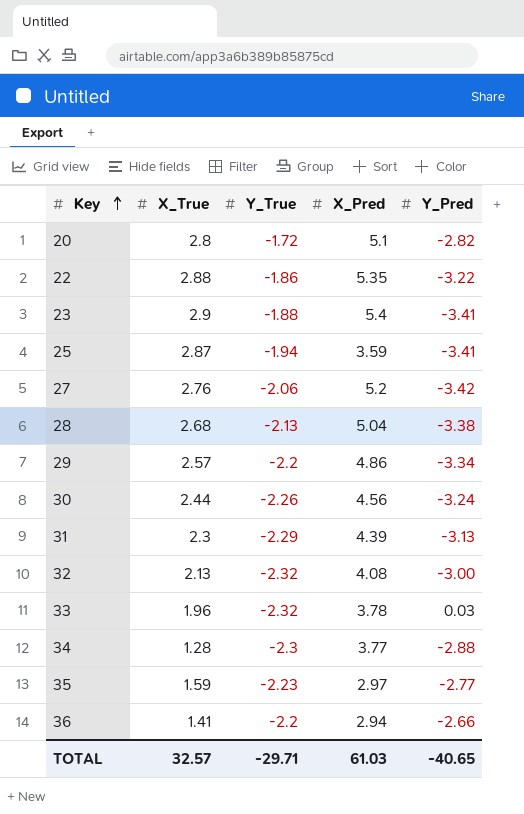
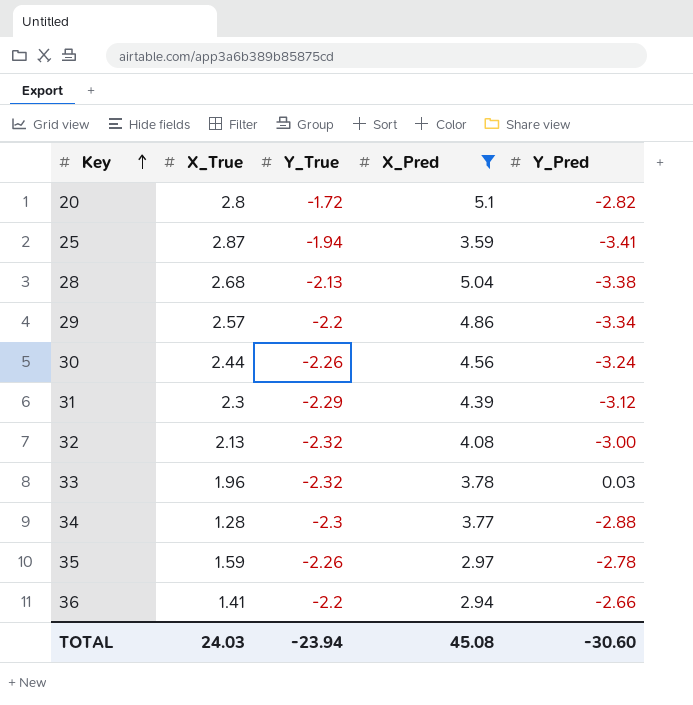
filter: none -> X_Pred <= 5.1
31 | Y_Pred: -3.13 -> -3.12
35 | Y_True: -2.23 -> -2.26
35 | Y_Pred: -2.77 -> -2.78
TOTAL | X_True: 32.57 -> 24.03
TOTAL | Y_True: -29.71 -> -23.94
TOTAL | X_Pred: 61.03 -> 45.08
TOTAL | Y_Pred: -40.65 -> -30.60

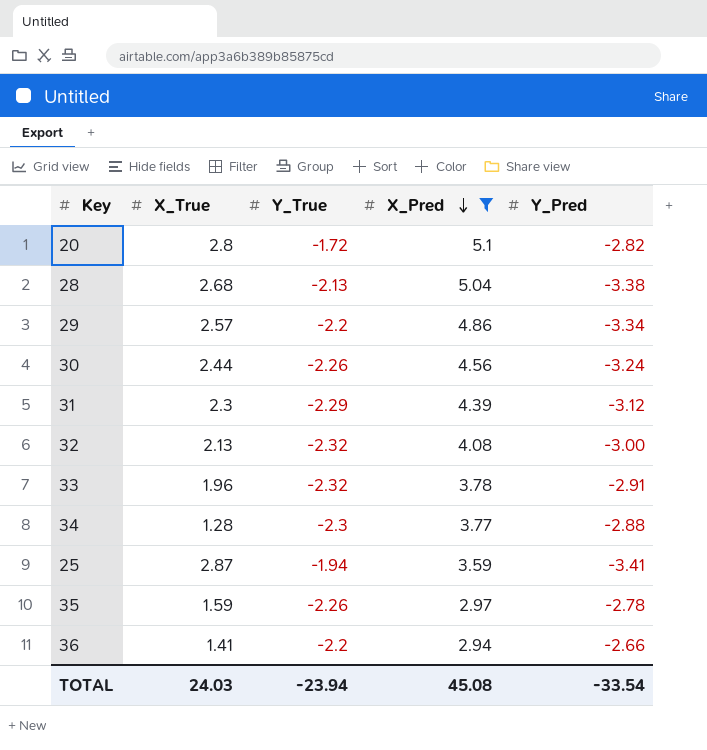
row order: Key ascending -> X_Pred descending
33 | Y_Pred: 0.03 -> -2.91
TOTAL | Y_Pred: -30.60 -> -33.54

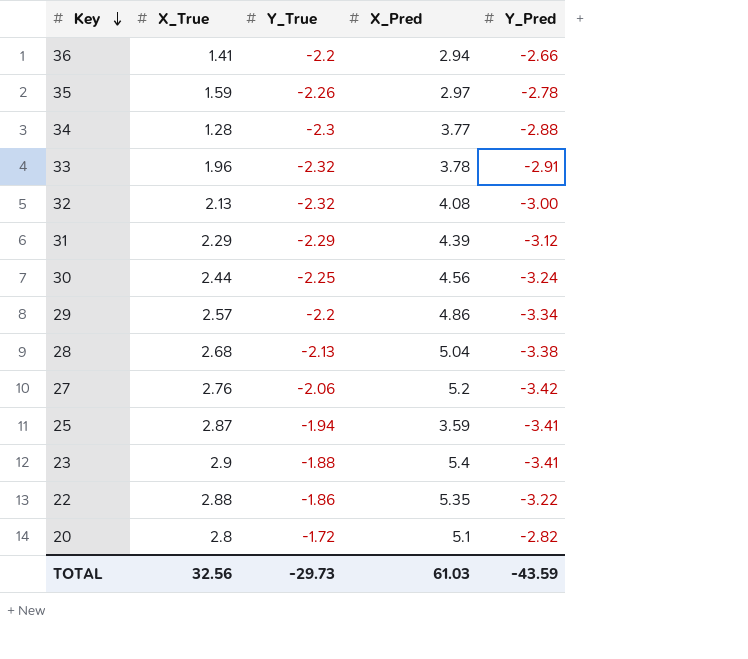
filter: X_Pred <= 5.1 -> none
row order: X_Pred descending -> Key descending
31 | X_True: 2.3 -> 2.29
30 | Y_True: -2.26 -> -2.25
TOTAL | X_True: 24.03 -> 32.56
TOTAL | Y_True: -23.94 -> -29.73
TOTAL | X_Pred: 45.08 -> 61.03
TOTAL | Y_Pred: -33.54 -> -43.59

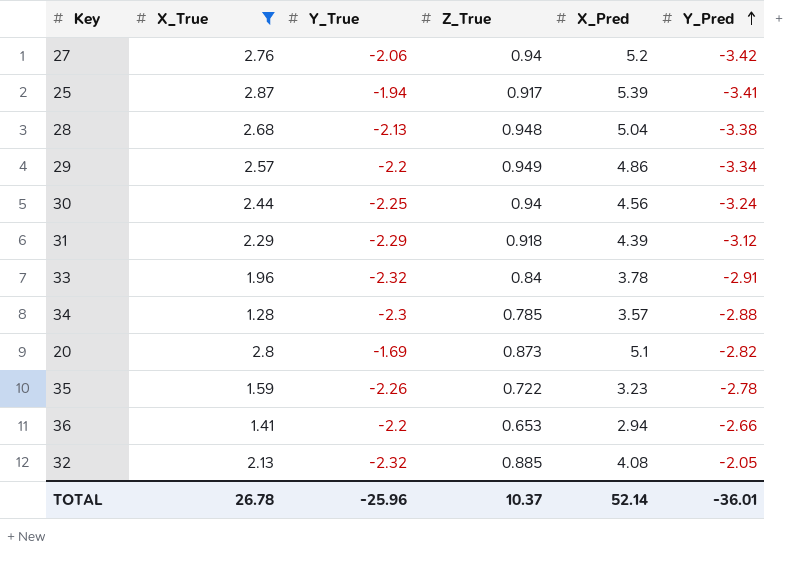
filter: none -> X_True <= 2.87
row order: Key descending -> Y_Pred ascending
column Z_True | position: none -> 4
25 | X_Pred: 3.59 -> 5.39
34 | X_Pred: 3.77 -> 3.57
20 | Y_True: -1.72 -> -1.69
35 | X_Pred: 2.97 -> 3.23
32 | Y_Pred: -3.00 -> -2.05
TOTAL | X_True: 32.56 -> 26.78
TOTAL | Y_True: -29.73 -> -25.96
TOTAL | X_Pred: 61.03 -> 52.14
TOTAL | Y_Pred: -43.59 -> -36.01

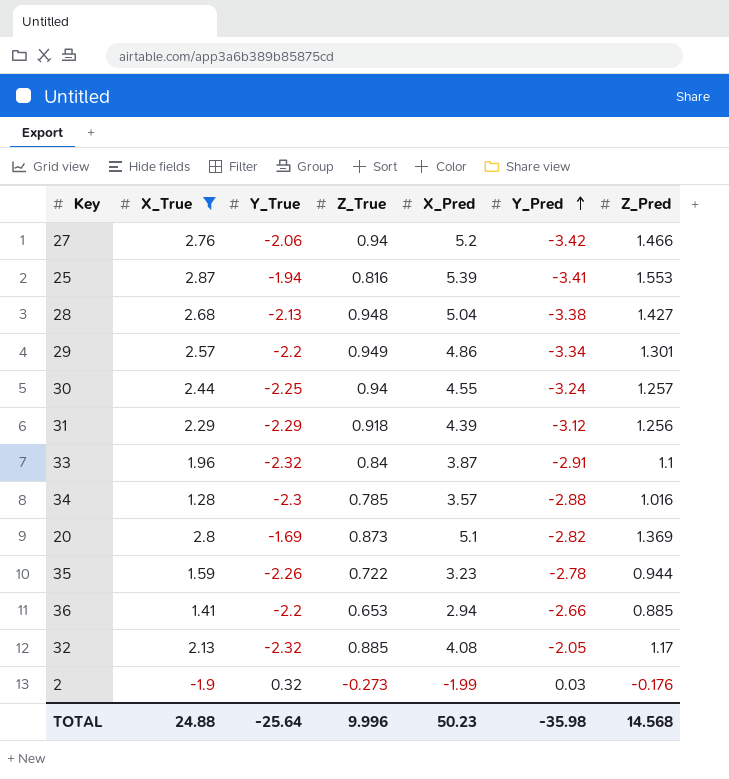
column Z_Pred | position: none -> 7
25 | Z_True: 0.917 -> 0.816
30 | X_Pred: 4.56 -> 4.55
33 | X_Pred: 3.78 -> 3.87
row 2: none -> -1.9 | 0.32 | -0.273 | -1.99 | 0.03 | -0.176
TOTAL | X_True: 26.78 -> 24.88
TOTAL | Y_True: -25.96 -> -25.64
TOTAL | Z_True: 10.37 -> 9.996
TOTAL | X_Pred: 52.14 -> 50.23
TOTAL | Y_Pred: -36.01 -> -35.98

